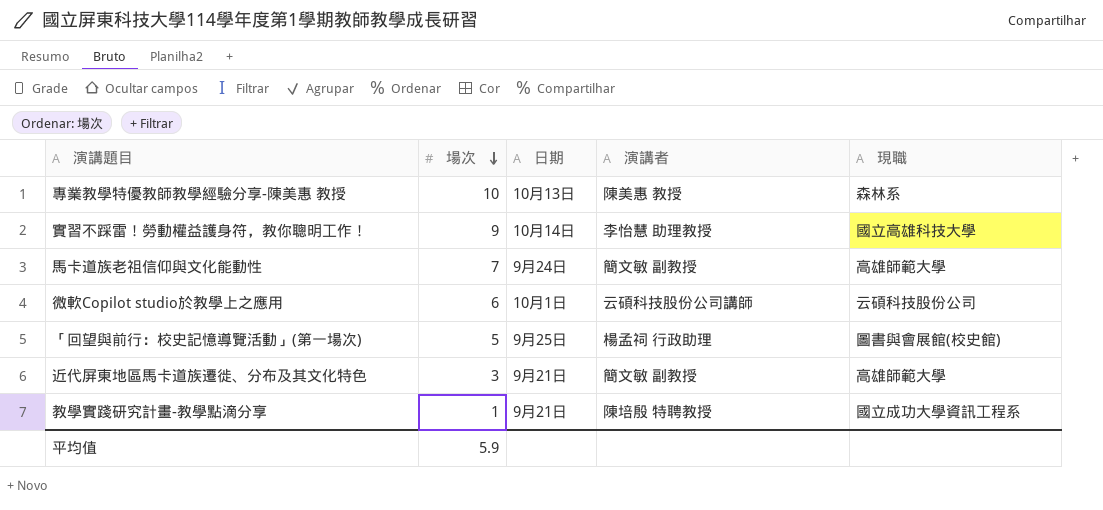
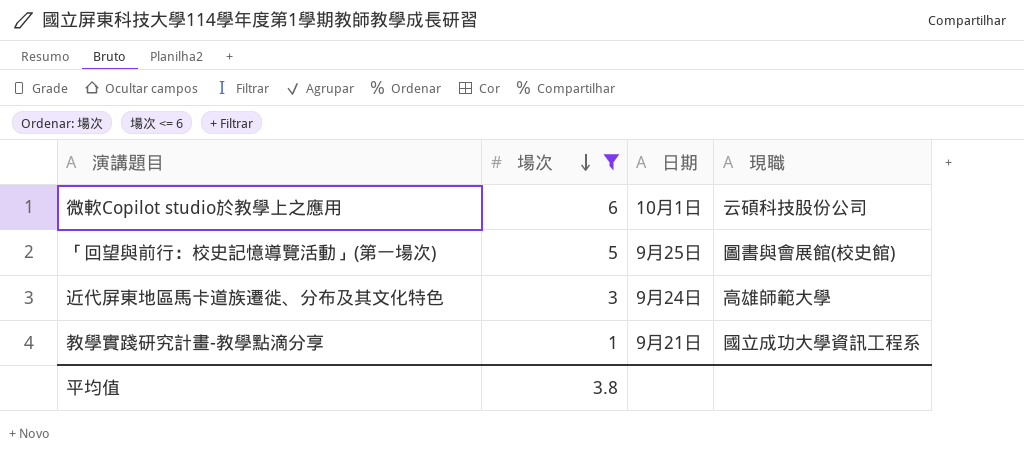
filter: none -> 場次 <= 6
column 演講者 | position: 4 -> none
近代屏東地區馬卡道族遷徙、分布及其文化特色 | 日期: 9月21日 -> 9月24日
平均值 | 場次: 5.9 -> 3.8

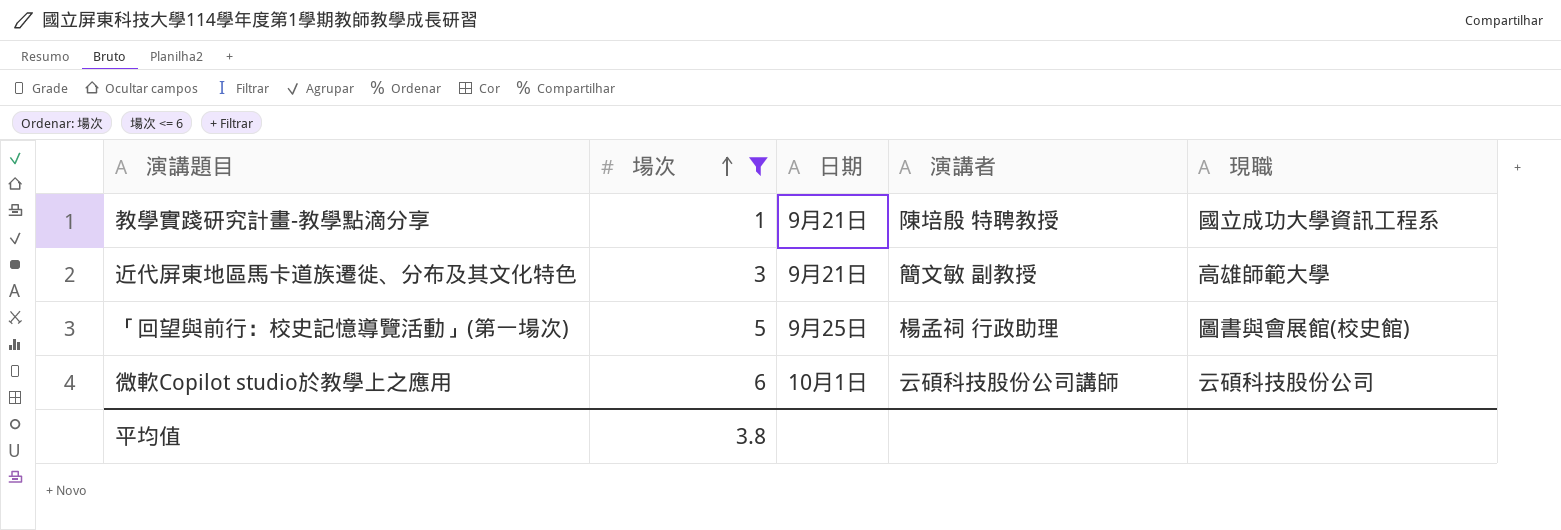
row order: 場次 descending -> 場次 ascending
column 演講者 | position: none -> 4
近代屏東地區馬卡道族遷徙、分布及其文化特色 | 日期: 9月24日 -> 9月21日

